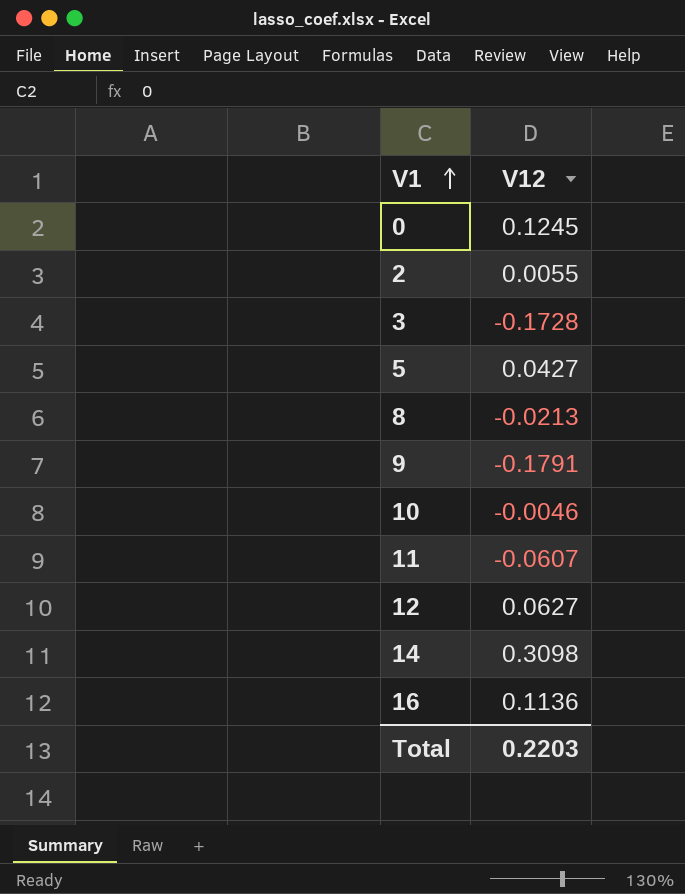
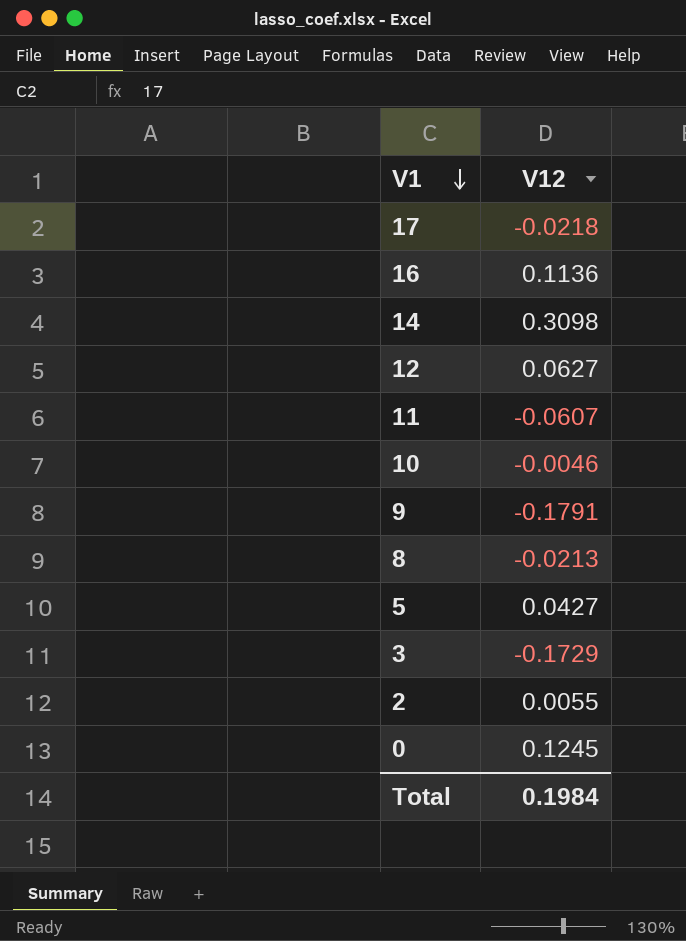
row order: V1 ascending -> V1 descending
row 17: none -> -0.0218
3 | V12: -0.1728 -> -0.1729
Total | V12: 0.2203 -> 0.1984

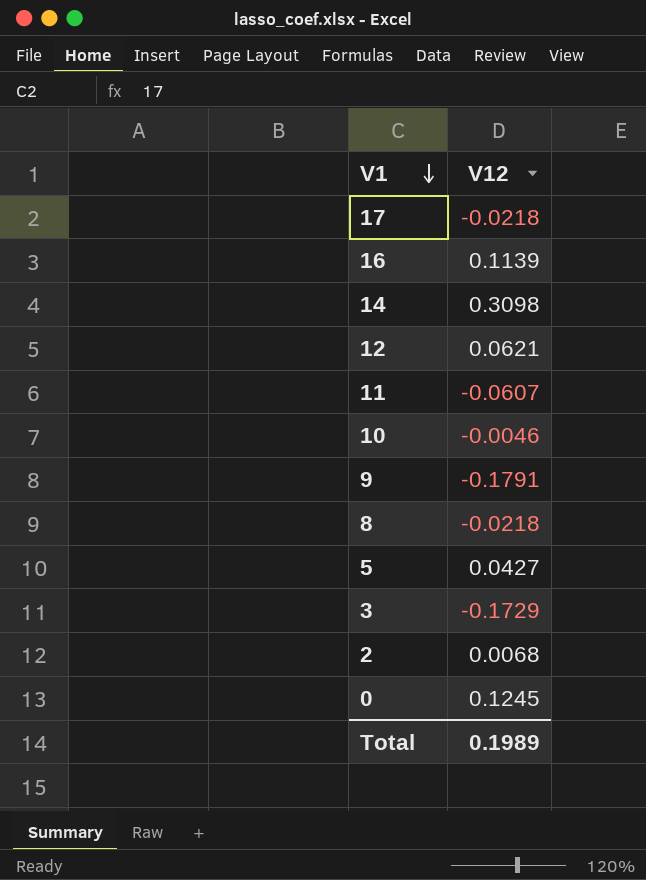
16 | V12: 0.1136 -> 0.1139
12 | V12: 0.0627 -> 0.0621
8 | V12: -0.0213 -> -0.0218
2 | V12: 0.0055 -> 0.0068
Total | V12: 0.1984 -> 0.1989

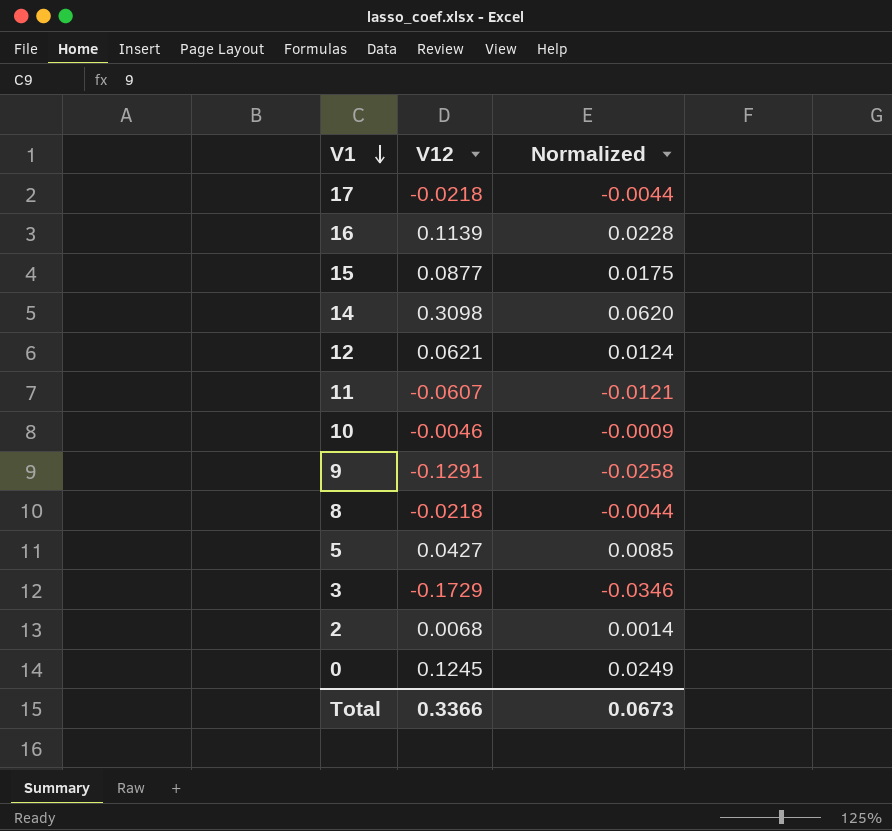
column Normalized | formula: none -> [V12] * 0.2
row 15: none -> 0.0877 | 0.0175
9 | V12: -0.1791 -> -0.1291
Total | V12: 0.1989 -> 0.3366

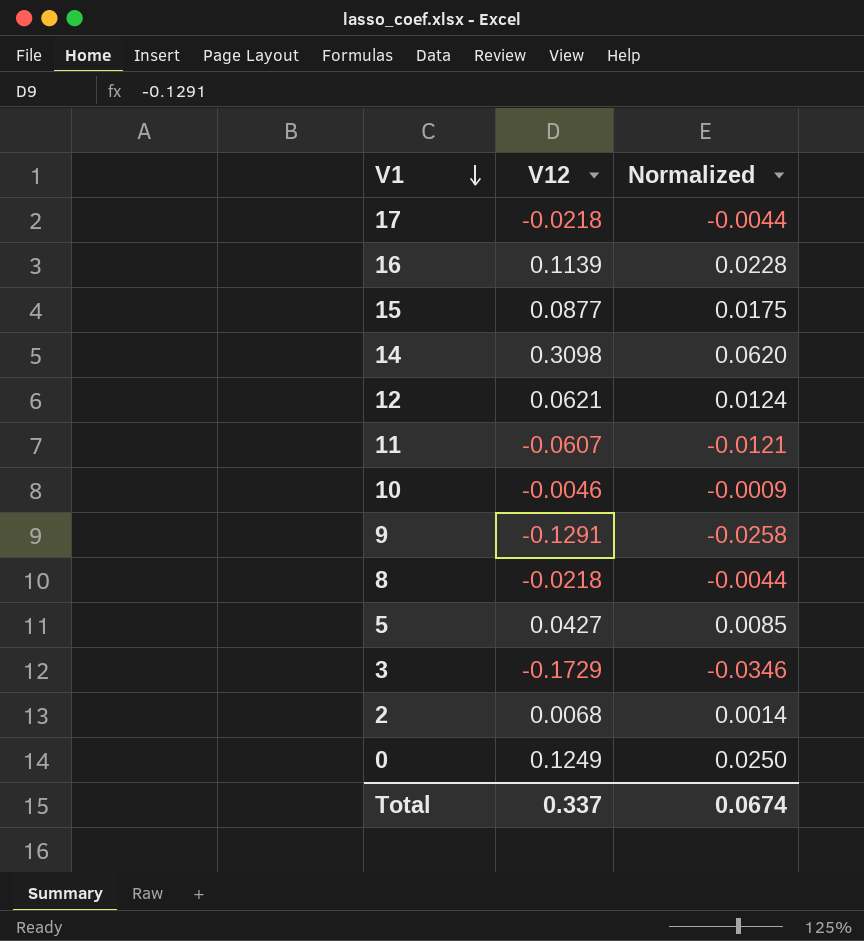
0 | V12: 0.1245 -> 0.1249
0 | Normalized: 0.0249 -> 0.0250
Total | V12: 0.3366 -> 0.337
Total | Normalized: 0.0673 -> 0.0674

